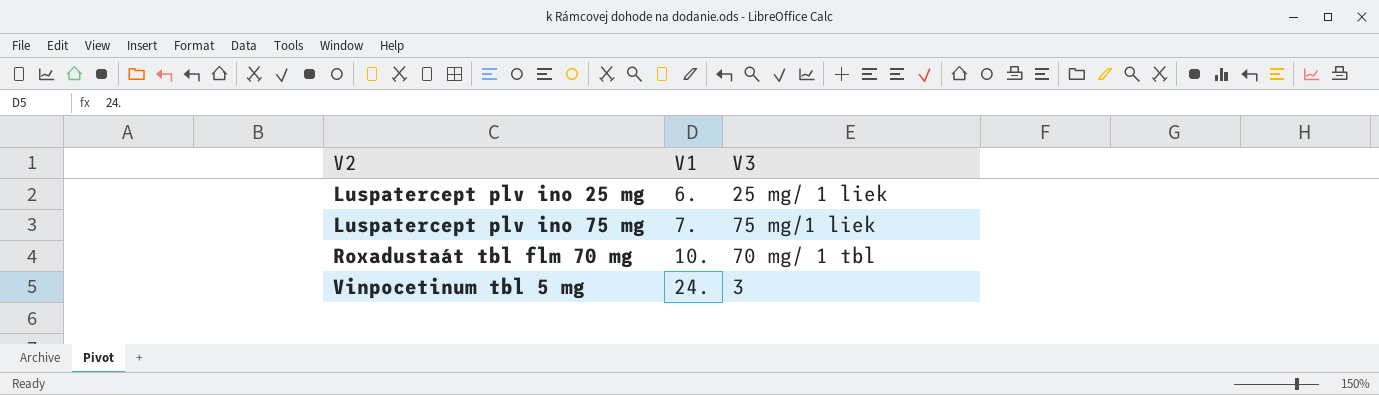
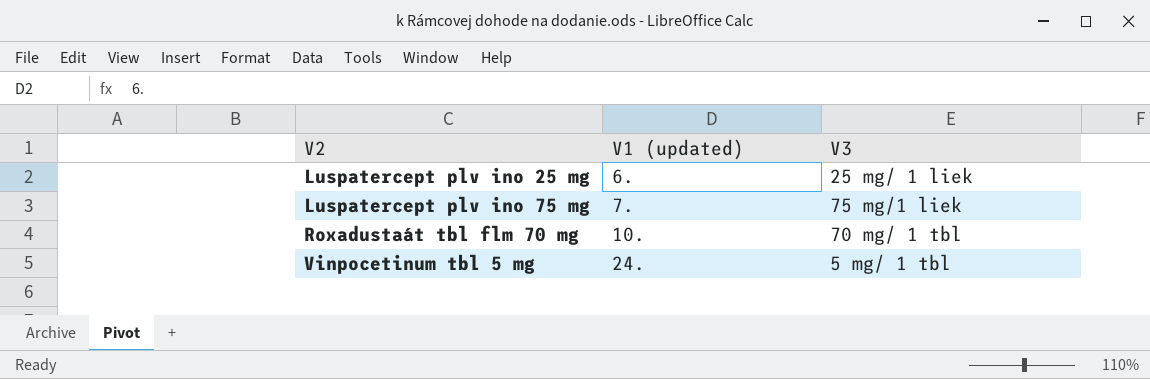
column name: V1 -> V1 (updated)
Vinpocetinum tbl 5 mg | V3: 3 -> 5 mg/ 1 tbl

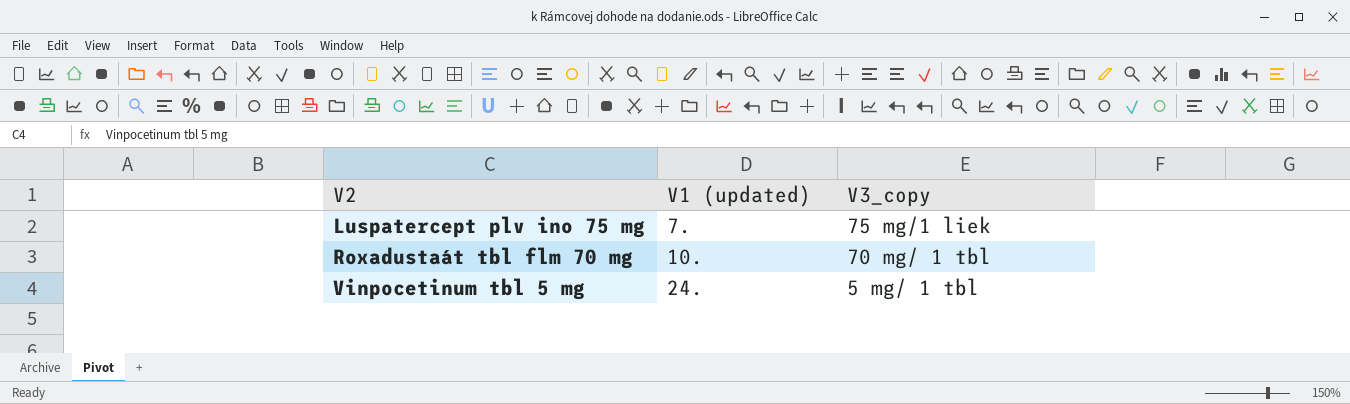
column name: V3 -> V3_copy
row Luspatercept plv ino 25 mg: 6. | 25 mg/ 1 liek -> none

